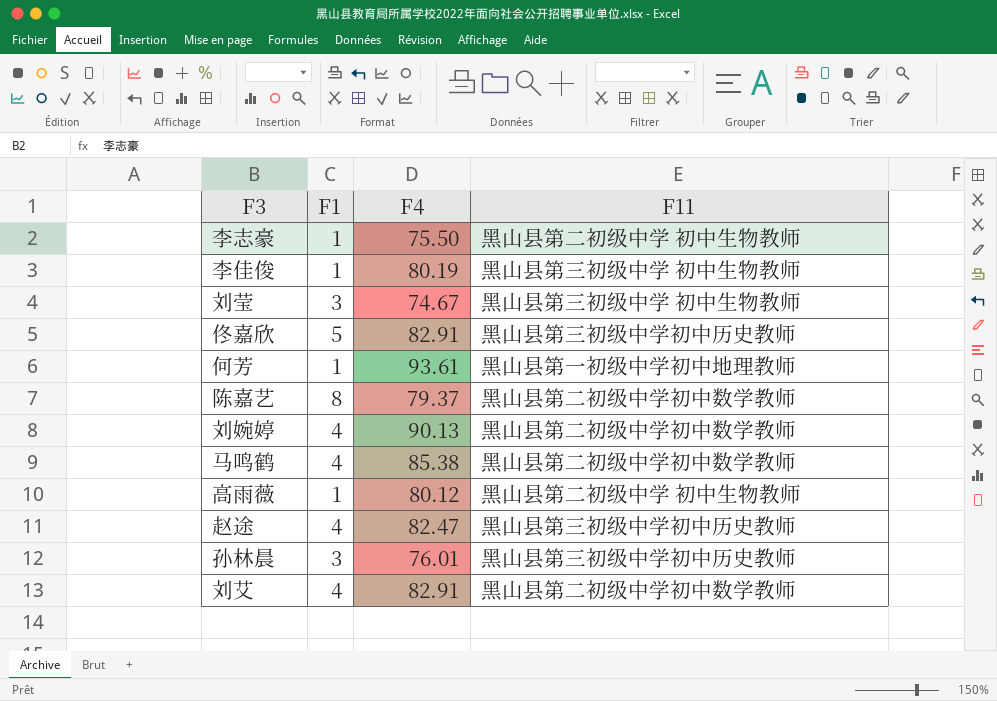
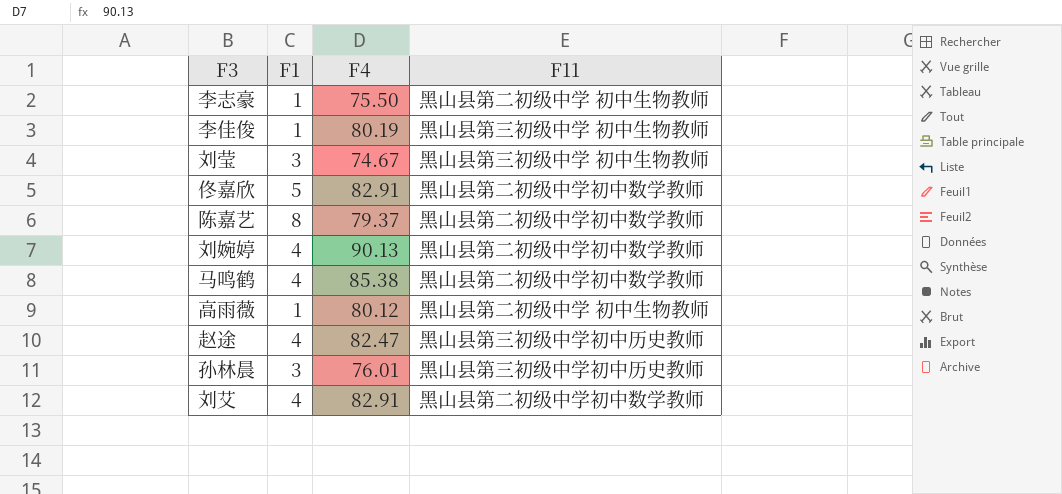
row 何芳: 1 | 93.61 | 黑山县第一初级中学初中地理教师 -> none
佟嘉欣 | F11: 黑山县第三初级中学初中历史教师 -> 黑山县第二初级中学初中数学教师

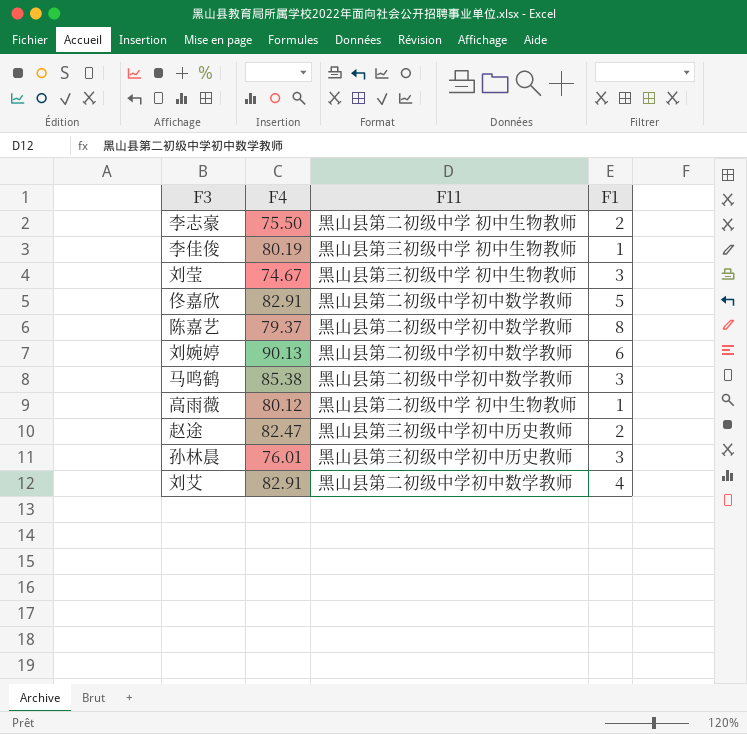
column F1 | position: 2 -> 4
李志豪 | F1: 1 -> 2
刘婉婷 | F1: 4 -> 6
马鸣鹤 | F1: 4 -> 3
赵途 | F1: 4 -> 2

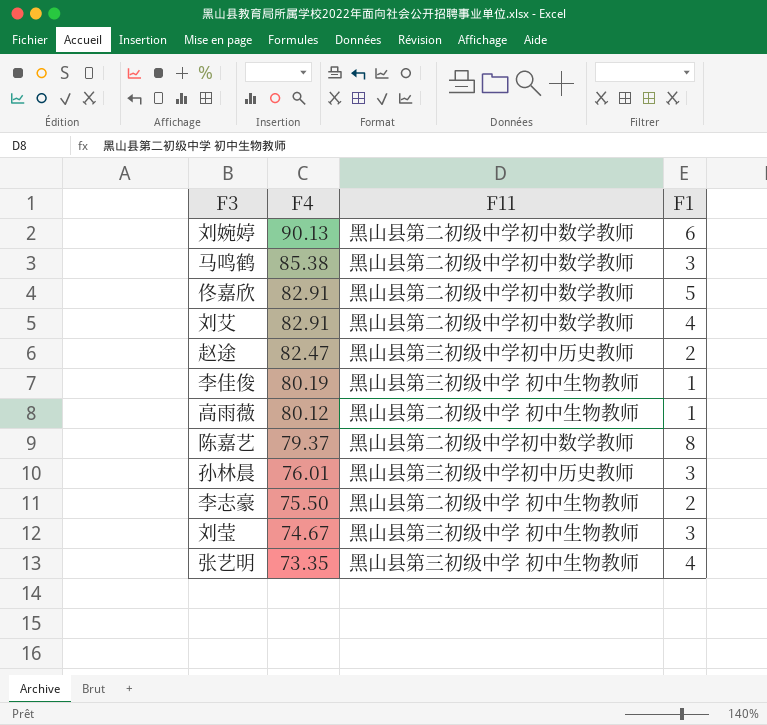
row order: none -> F4 descending
row 张艺明: none -> 73.35 | 黑山县第三初级中学 初中生物教师 | 4

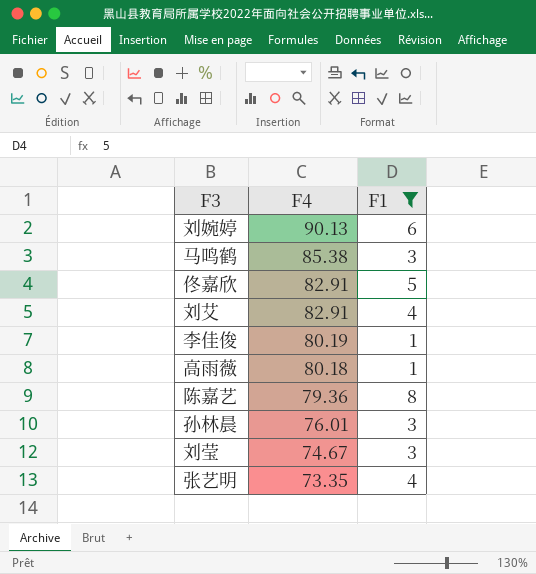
filter: none -> F1 != 2
column F11 | position: 3 -> none
高雨薇 | F4: 80.12 -> 80.18
陈嘉艺 | F4: 79.37 -> 79.36

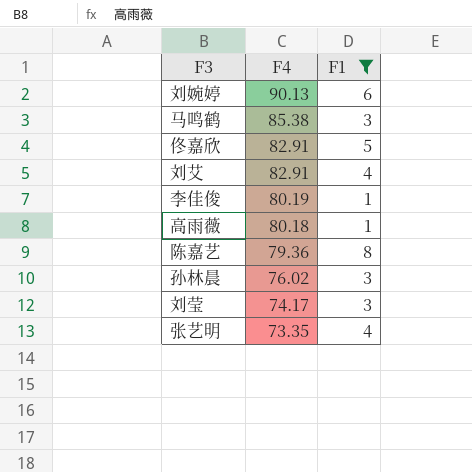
孙林晨 | F4: 76.01 -> 76.02
刘莹 | F4: 74.67 -> 74.17

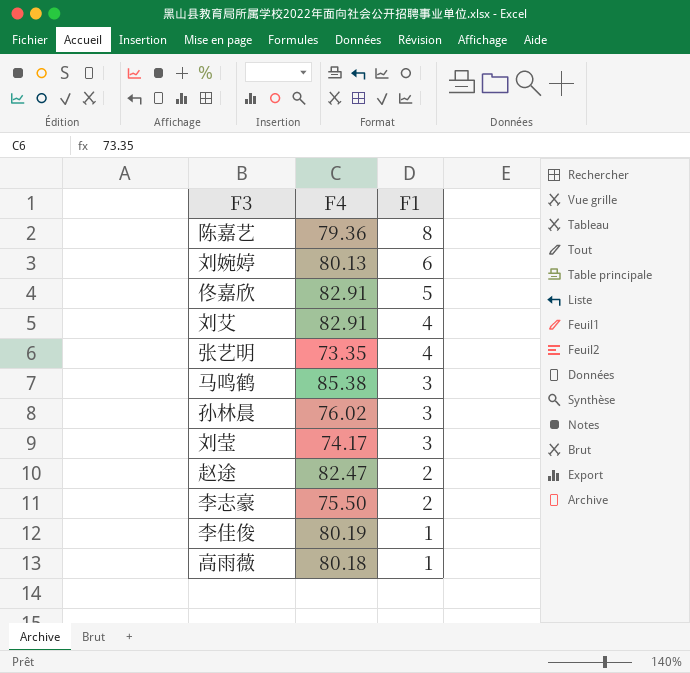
filter: F1 != 2 -> none
row order: F4 descending -> F1 descending
刘婉婷 | F4: 90.13 -> 80.13

